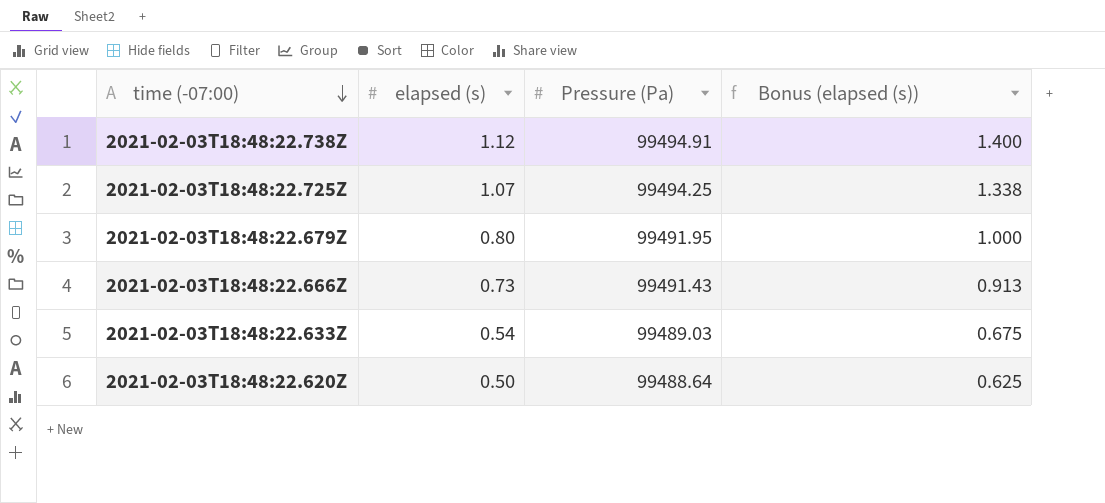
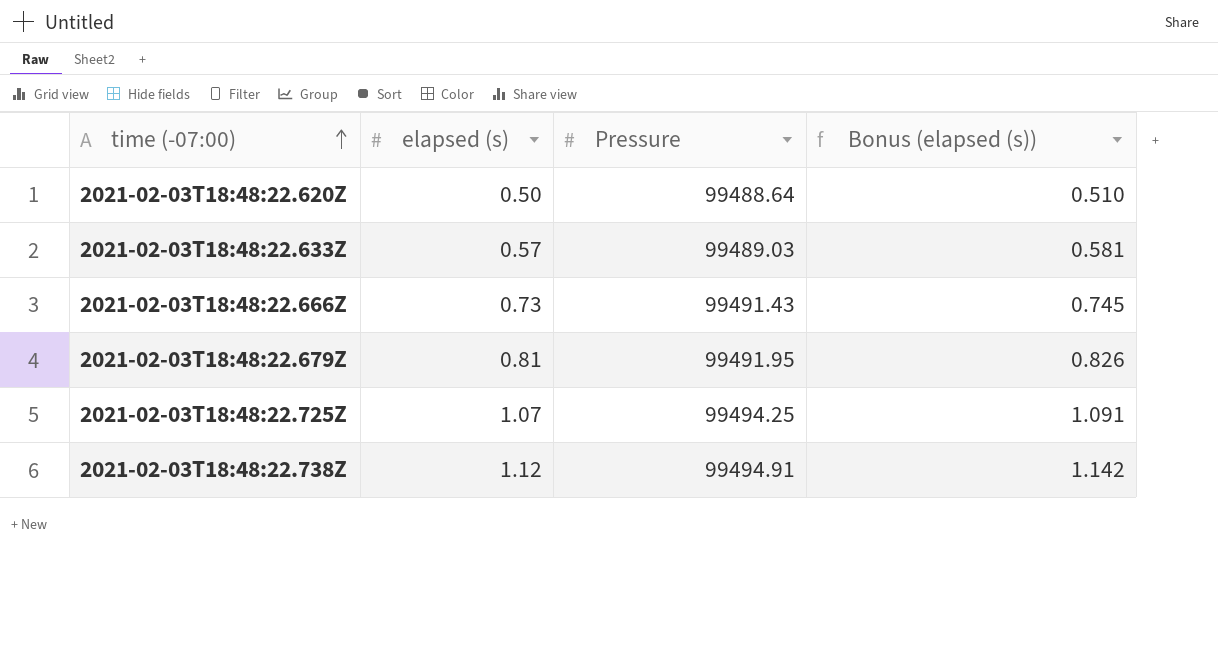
row order: time (-07:00) descending -> time (-07:00) ascending
column name: Pressure (Pa) -> Pressure
column Bonus (elapsed (s)) | formula: [elapsed (s)] * 1.25 -> [elapsed (s)] * 1.02
2021-02-03T18:48:22.633Z | elapsed (s): 0.54 -> 0.57
2021-02-03T18:48:22.679Z | elapsed (s): 0.80 -> 0.81

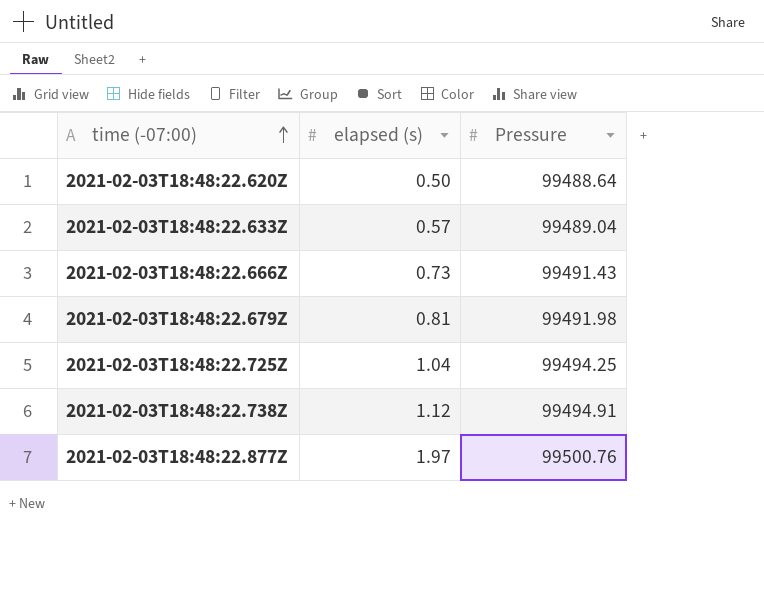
column Bonus (elapsed (s)) | formula: [elapsed (s)] * 1.02 -> none
2021-02-03T18:48:22.633Z | Pressure: 99489.03 -> 99489.04
2021-02-03T18:48:22.679Z | Pressure: 99491.95 -> 99491.98
2021-02-03T18:48:22.725Z | elapsed (s): 1.07 -> 1.04
row 2021-02-03T18:48:22.877Z: none -> 1.97 | 99500.76

